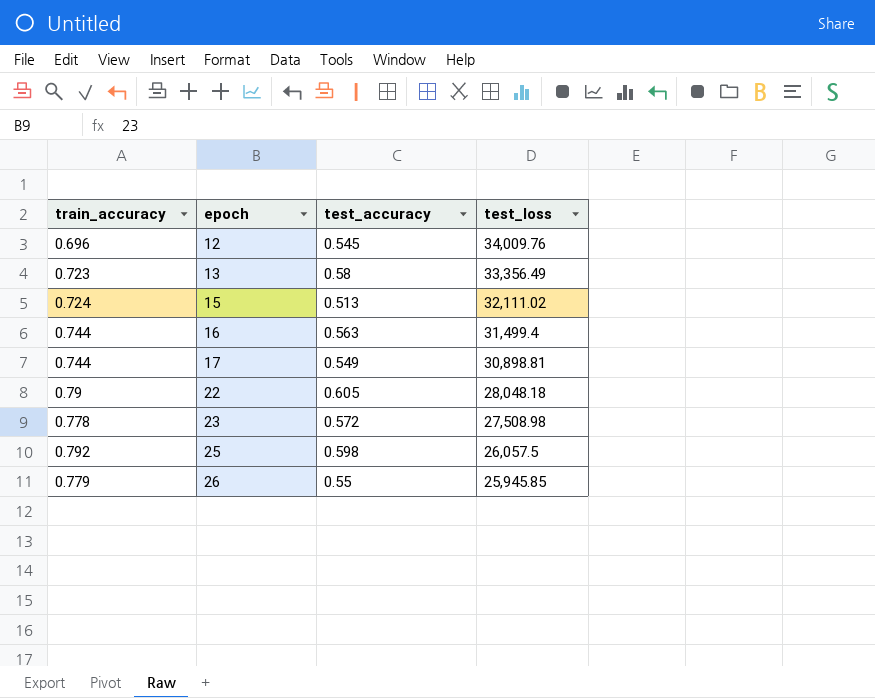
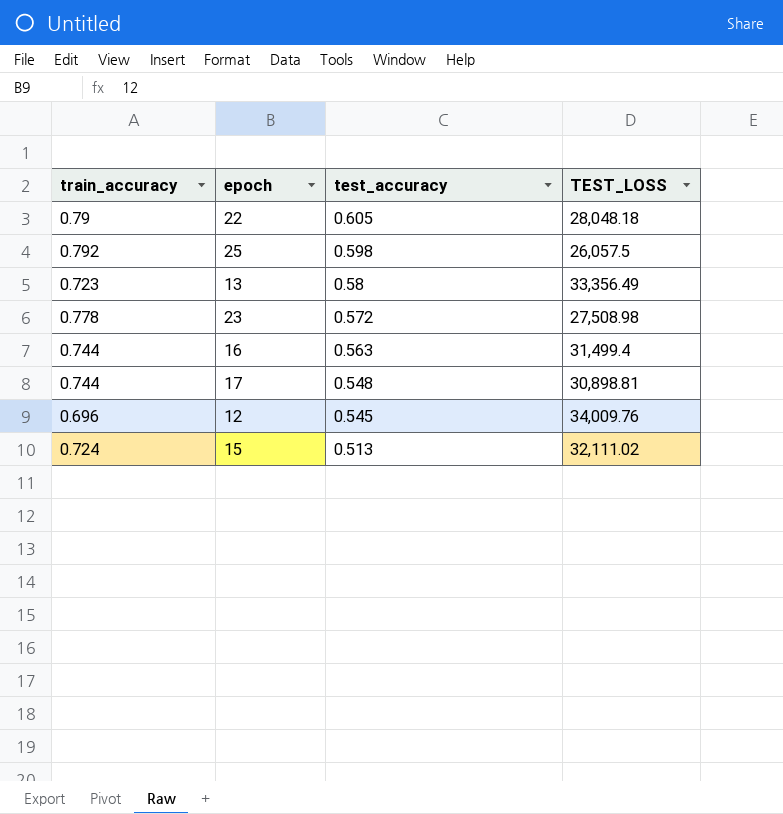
row order: epoch ascending -> test_accuracy descending
column name: test_loss -> TEST_LOSS
row 26: 0.779 | 0.55 | 25,945.85 -> none
17 | test_accuracy: 0.549 -> 0.548

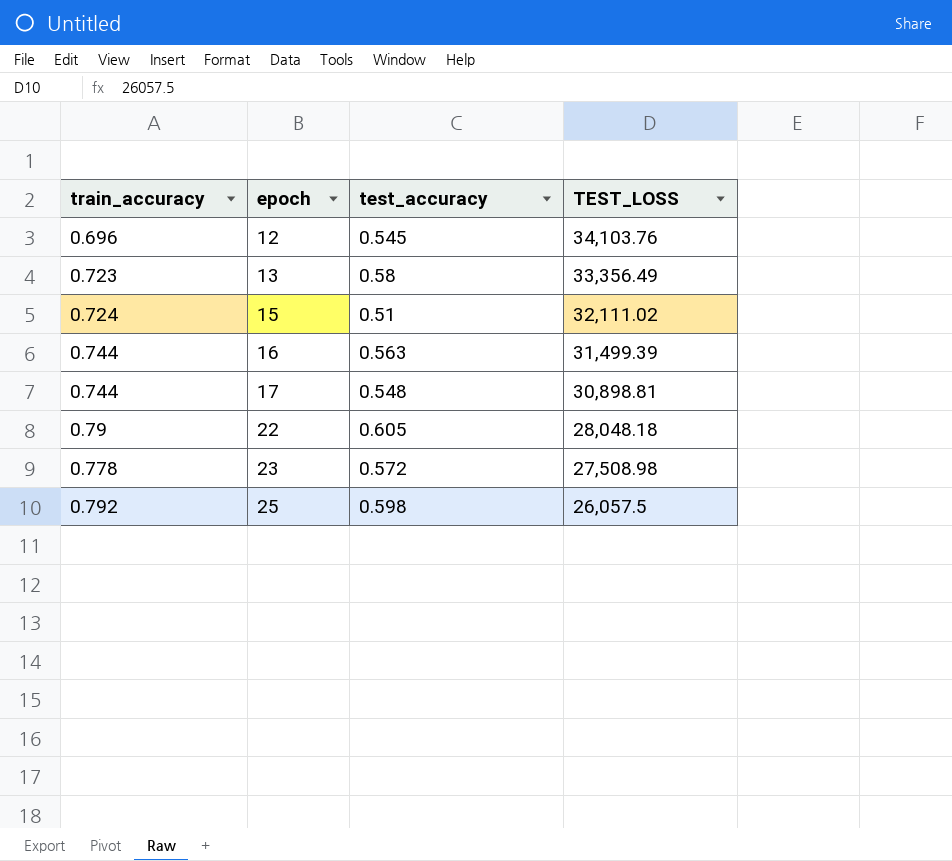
row order: test_accuracy descending -> epoch ascending
12 | TEST_LOSS: 34,009.76 -> 34,103.76
15 | test_accuracy: 0.513 -> 0.51
16 | TEST_LOSS: 31,499.4 -> 31,499.39

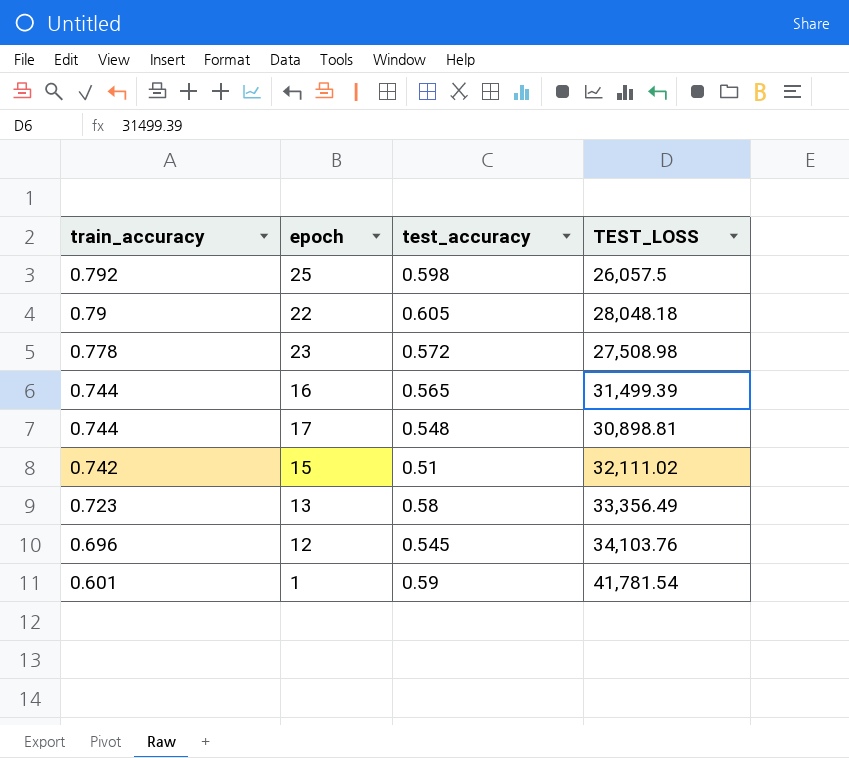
row order: epoch ascending -> train_accuracy descending
16 | test_accuracy: 0.563 -> 0.565
15 | train_accuracy: 0.724 -> 0.742
row 1: none -> 0.601 | 0.59 | 41,781.54

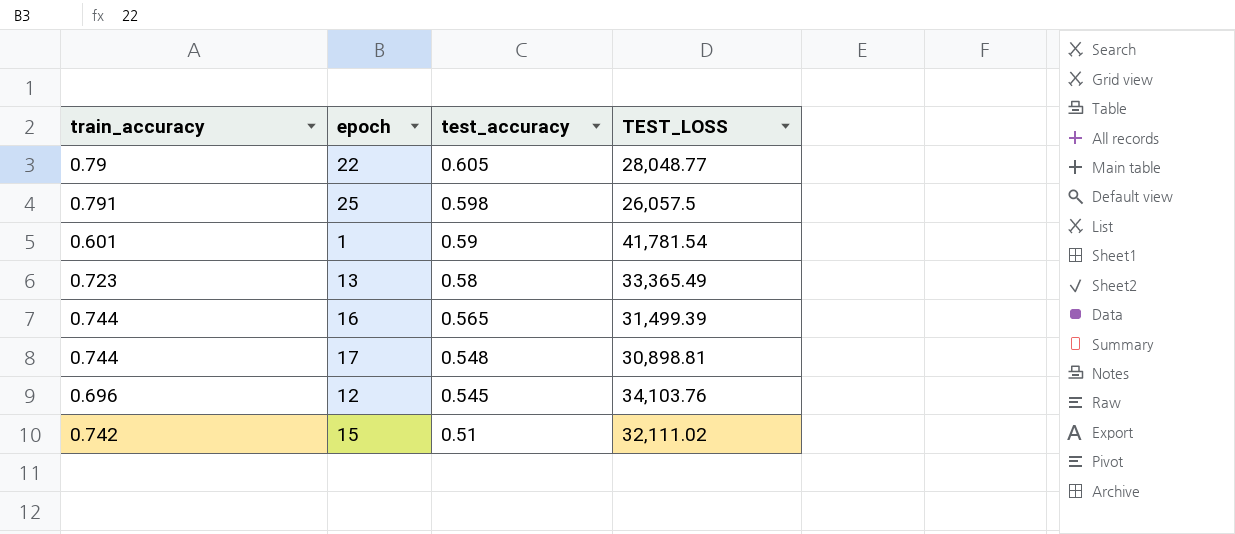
row order: train_accuracy descending -> test_accuracy descending
row 23: 0.778 | 0.572 | 27,508.98 -> none
22 | TEST_LOSS: 28,048.18 -> 28,048.77
25 | train_accuracy: 0.792 -> 0.791
13 | TEST_LOSS: 33,356.49 -> 33,365.49

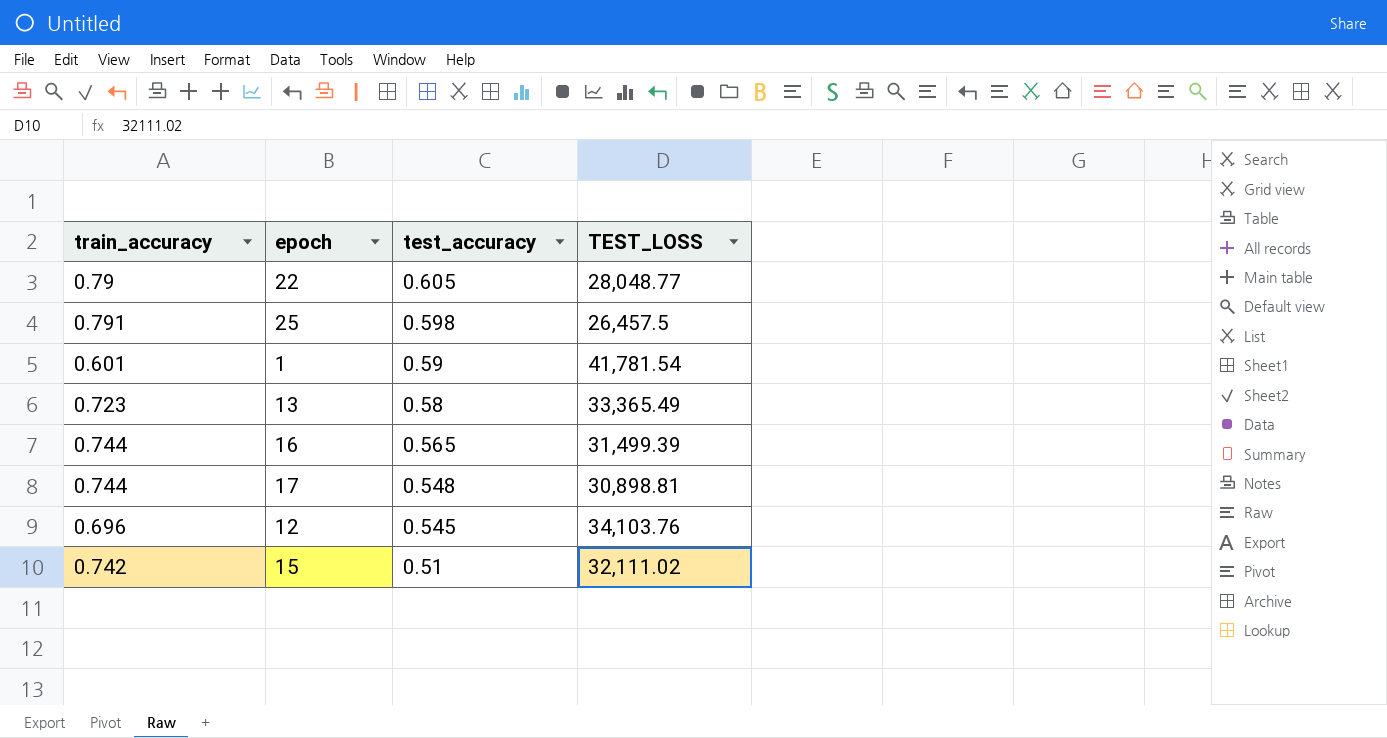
25 | TEST_LOSS: 26,057.5 -> 26,457.5

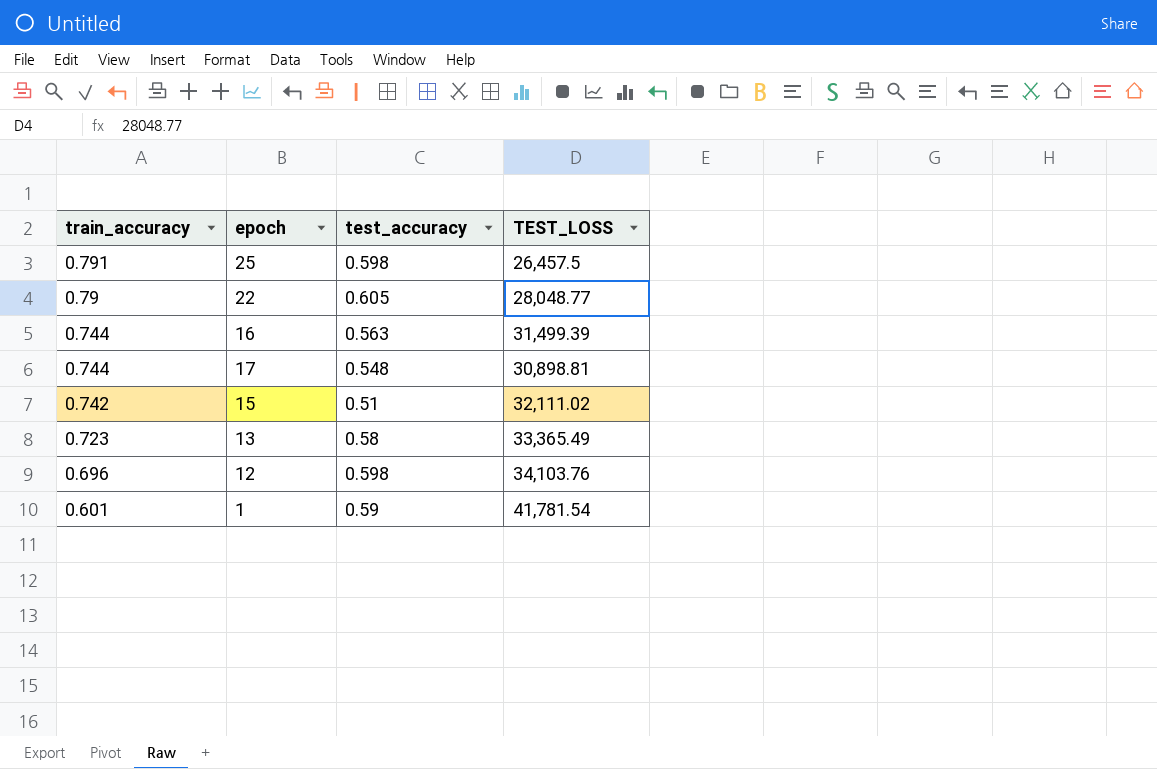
row order: test_accuracy descending -> train_accuracy descending
16 | test_accuracy: 0.565 -> 0.563
12 | test_accuracy: 0.545 -> 0.598

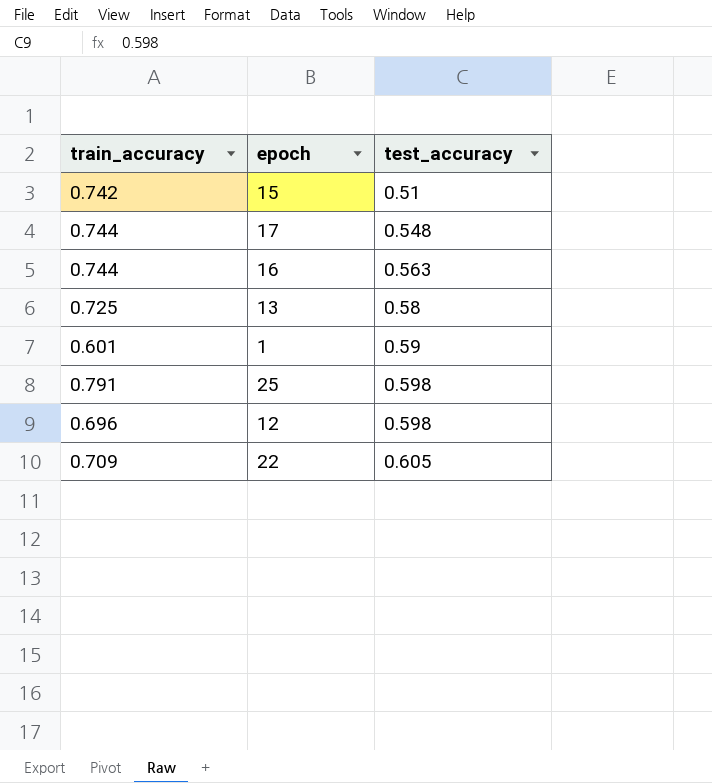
row order: train_accuracy descending -> test_accuracy ascending
column TEST_LOSS | position: 4 -> none
13 | train_accuracy: 0.723 -> 0.725
22 | train_accuracy: 0.79 -> 0.709

